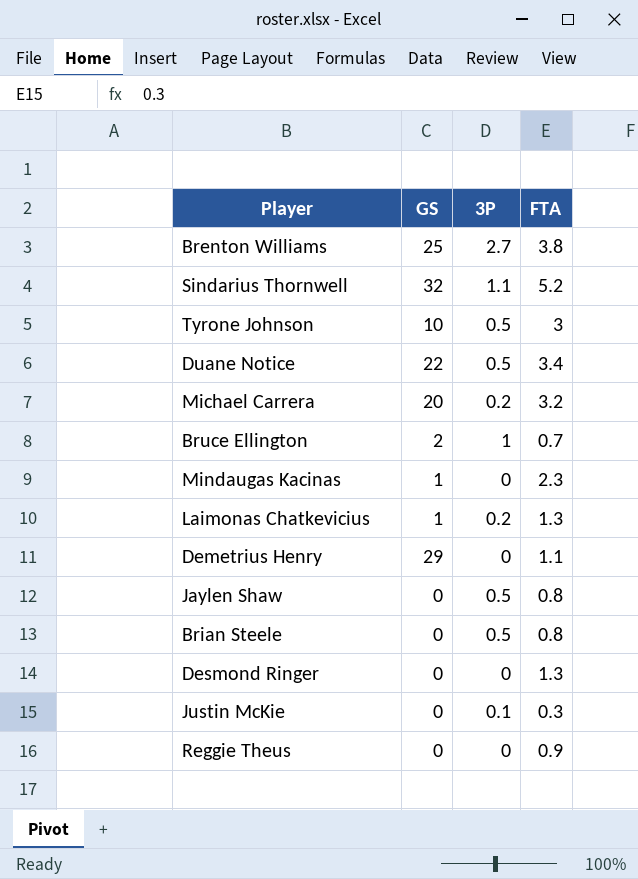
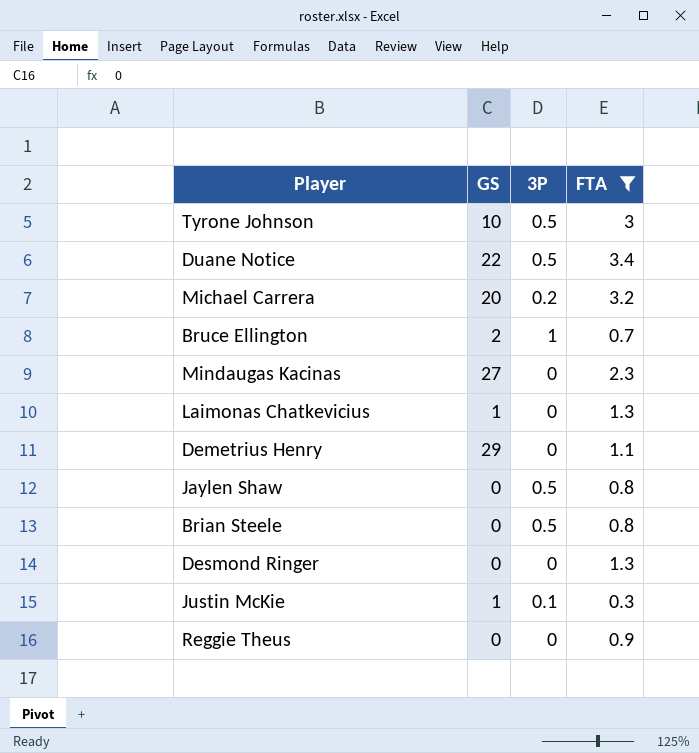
filter: none -> FTA <= 3.4
Mindaugas Kacinas | GS: 1 -> 27
Laimonas Chatkevicius | 3P: 0.2 -> 0
Justin McKie | GS: 0 -> 1

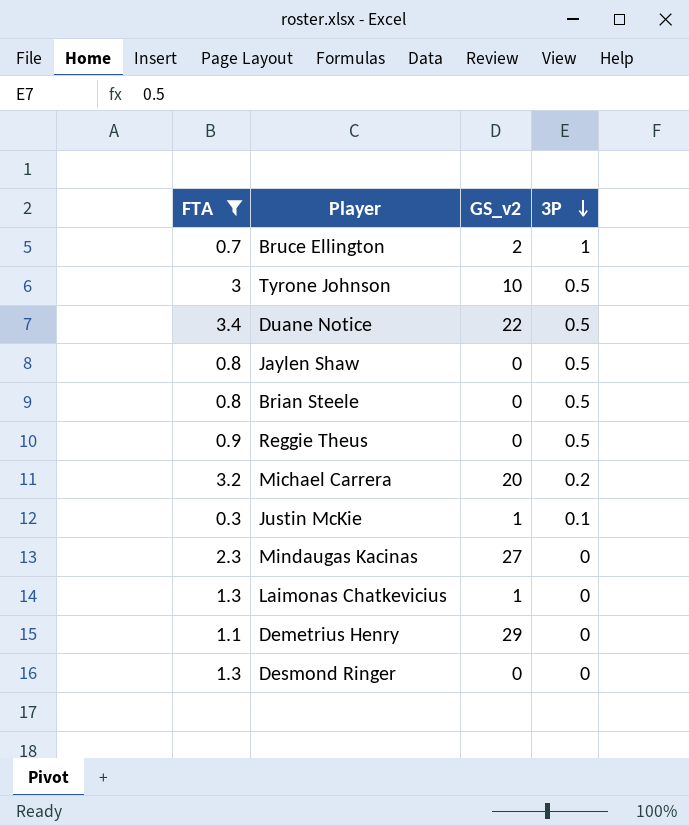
row order: none -> 3P descending
column FTA | position: 4 -> 1
column name: GS -> GS_v2
Reggie Theus | 3P: 0 -> 0.5

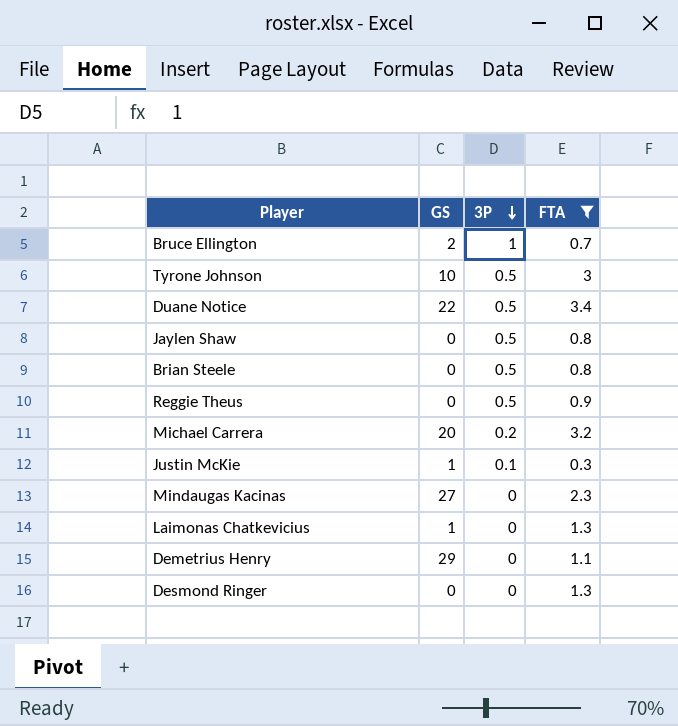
column name: GS_v2 -> GS
column FTA | position: 1 -> 4

